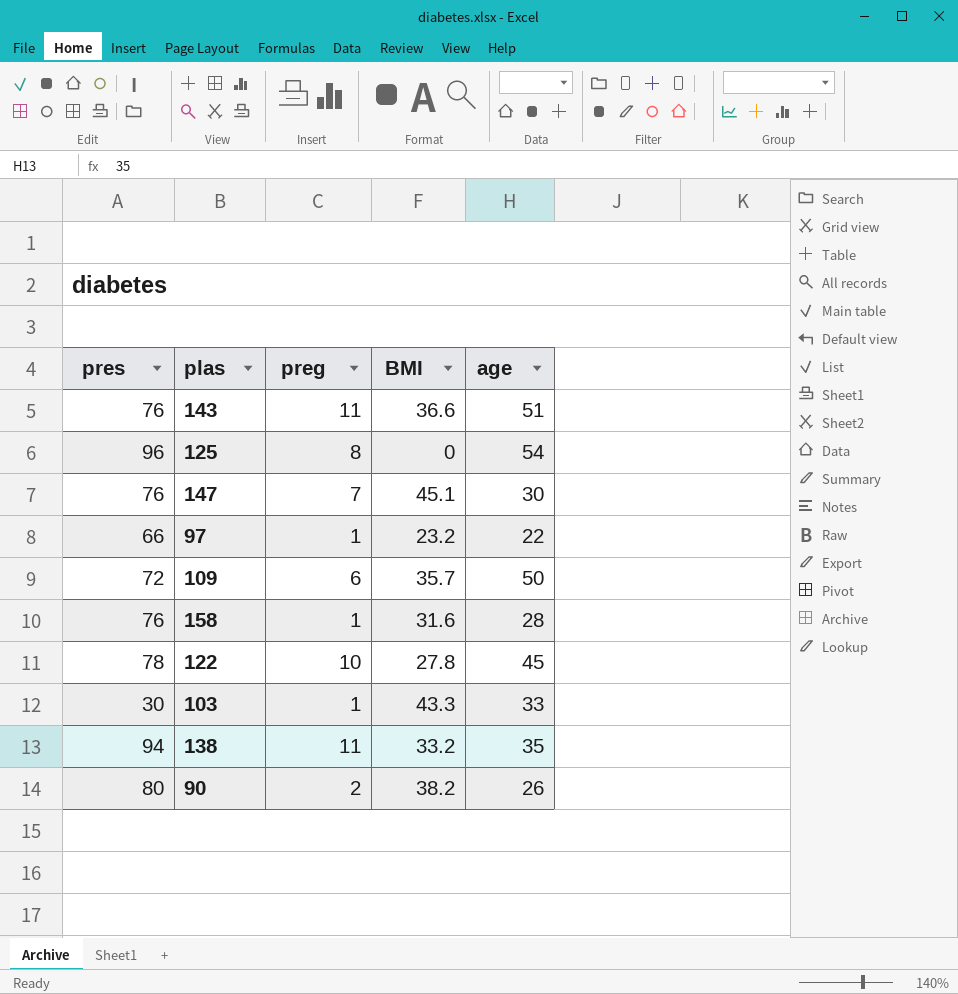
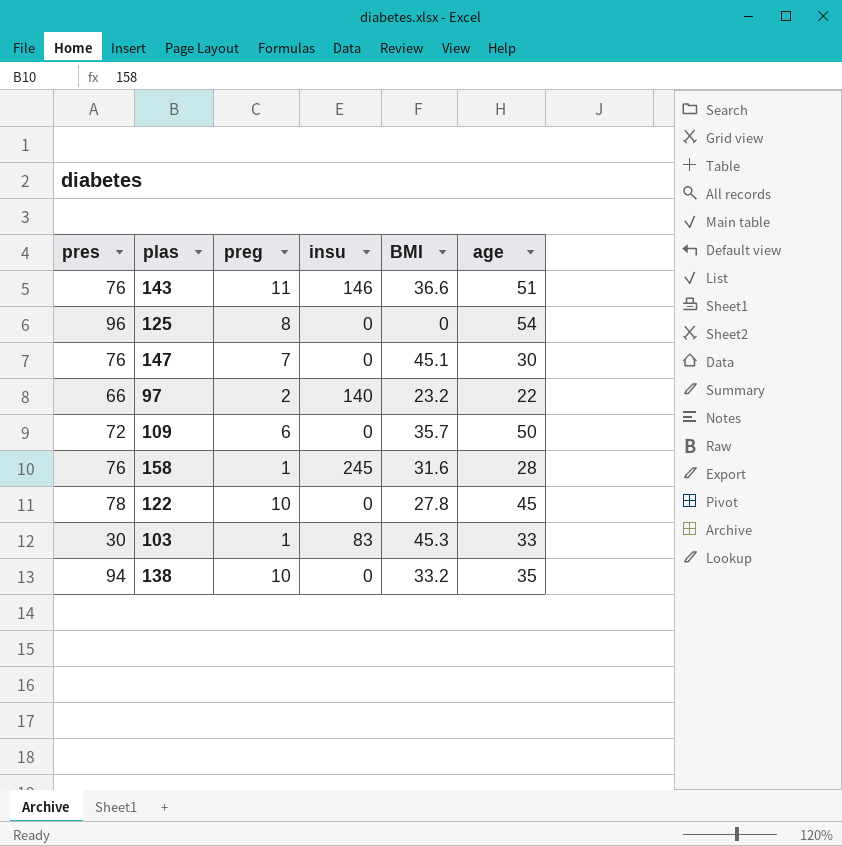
column insu | position: none -> 4
row 90: 80 | 2 | 38.2 | 26 -> none
97 | preg: 1 -> 2
103 | BMI: 43.3 -> 45.3
138 | preg: 11 -> 10

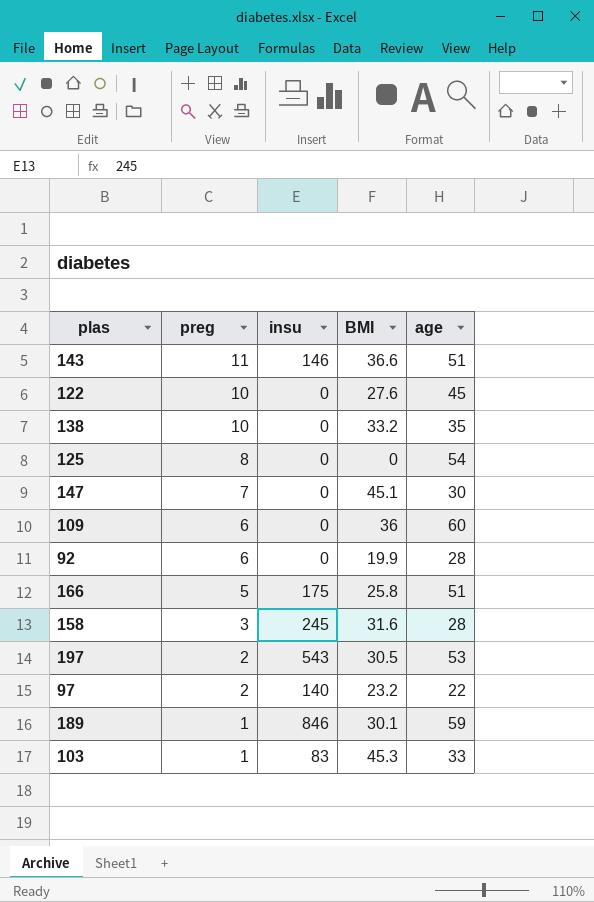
row order: none -> preg descending
column pres | position: 1 -> none
122 | BMI: 27.8 -> 27.6
109 | BMI: 35.7 -> 36
109 | age: 50 -> 60
row 92: none -> 6 | 0 | 19.9 | 28
row 166: none -> 5 | 175 | 25.8 | 51
158 | preg: 1 -> 3
row 197: none -> 2 | 543 | 30.5 | 53
row 189: none -> 1 | 846 | 30.1 | 59

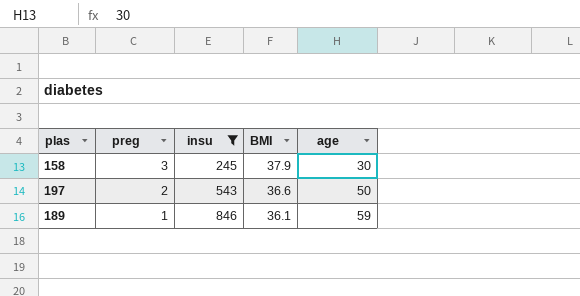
filter: none -> insu >= 245
158 | BMI: 31.6 -> 37.9
158 | age: 28 -> 30
197 | BMI: 30.5 -> 36.6
197 | age: 53 -> 50
189 | BMI: 30.1 -> 36.1

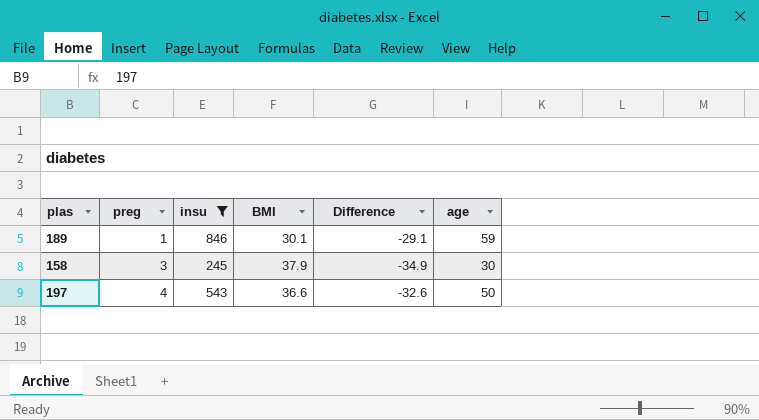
row order: preg descending -> preg ascending
column Difference | formula: none -> [preg] - [BMI]
189 | BMI: 36.1 -> 30.1
197 | preg: 2 -> 4

